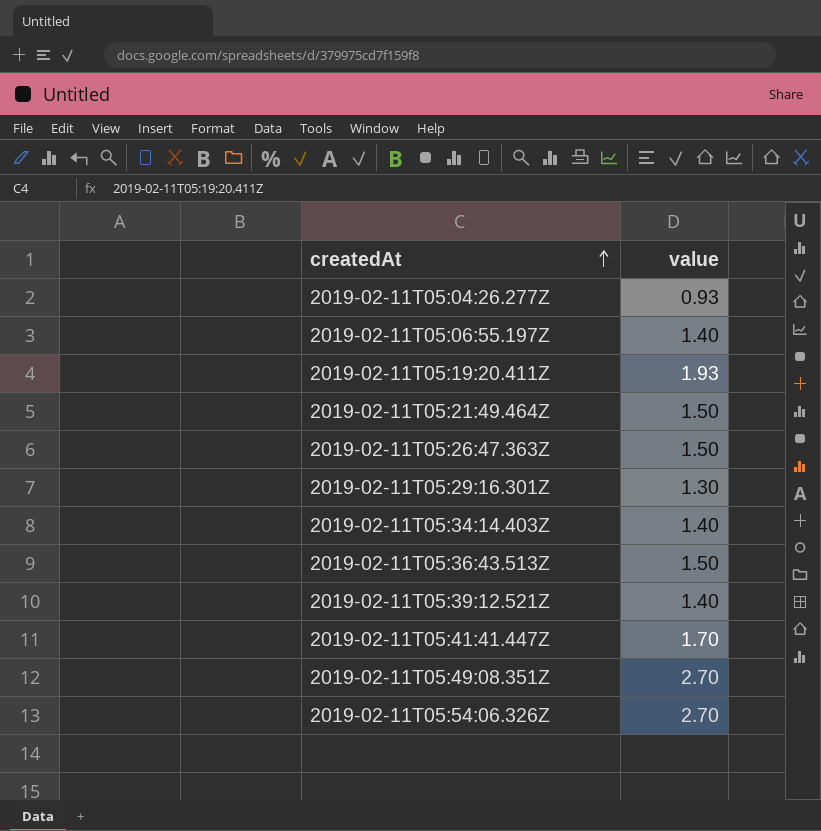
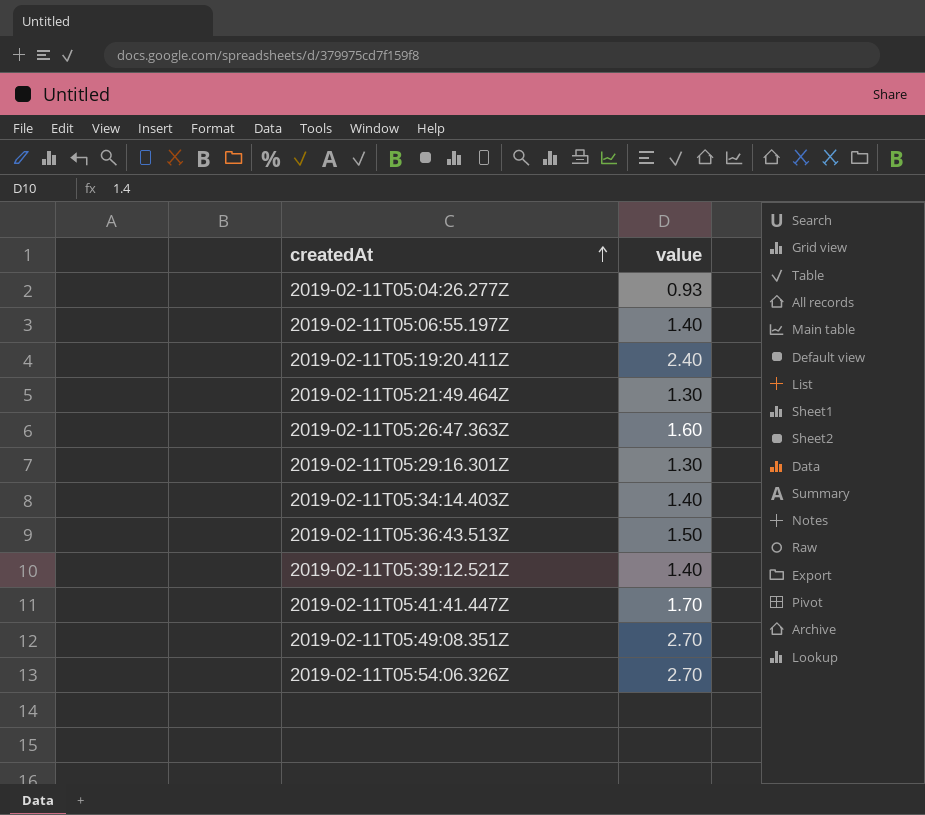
2019-02-11T05:19:20.411Z | value: 1.93 -> 2.40
2019-02-11T05:21:49.464Z | value: 1.50 -> 1.30
2019-02-11T05:26:47.363Z | value: 1.50 -> 1.60

